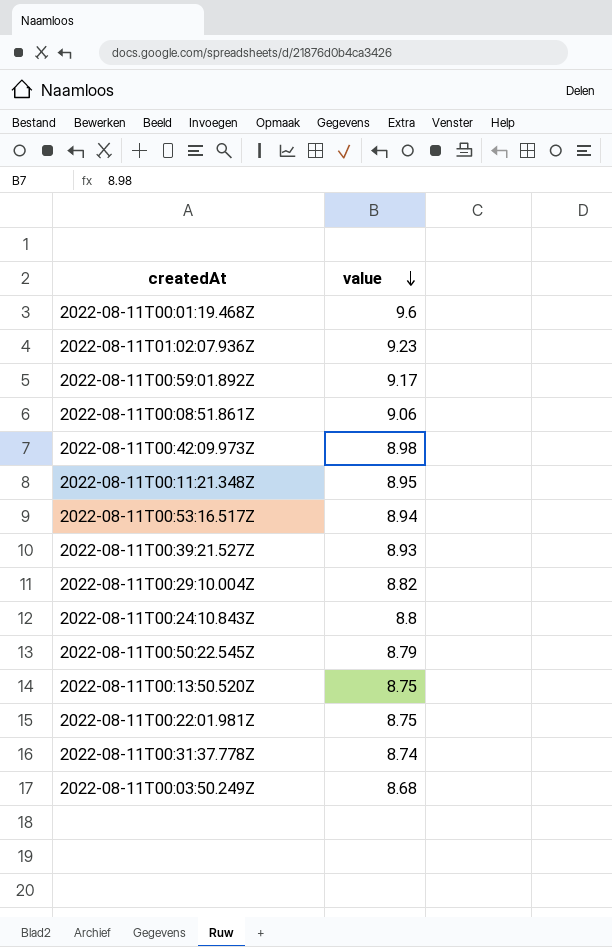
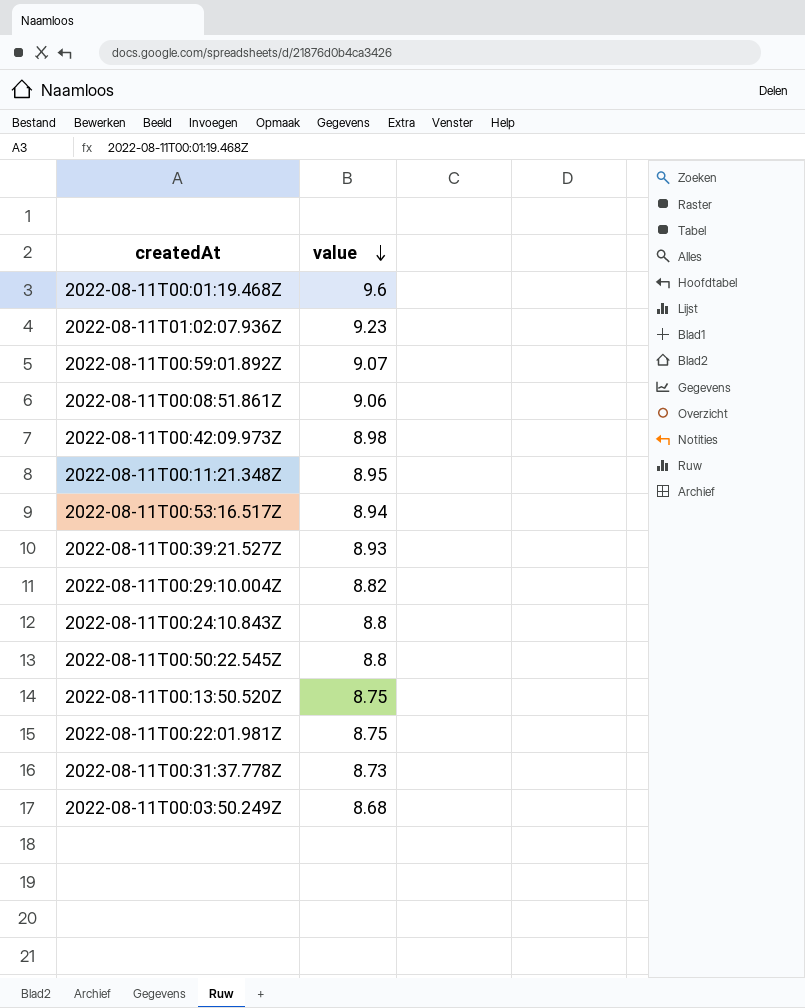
2022-08-11T00:59:01.892Z | value: 9.17 -> 9.07
2022-08-11T00:50:22.545Z | value: 8.79 -> 8.8
2022-08-11T00:31:37.778Z | value: 8.74 -> 8.73

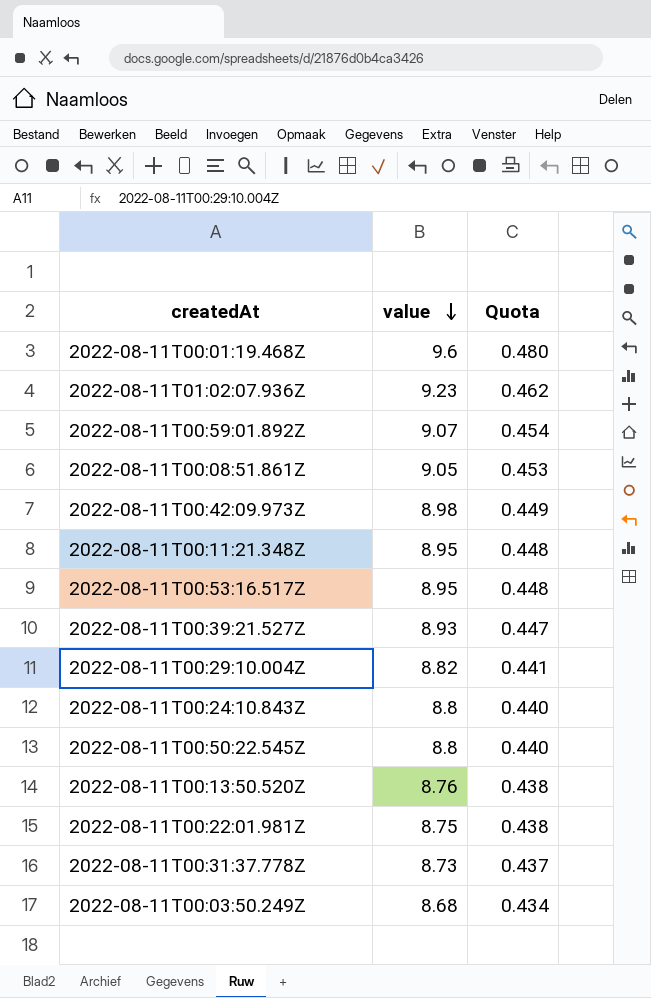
column Quota | formula: none -> [value] * 0.05
2022-08-11T00:08:51.861Z | value: 9.06 -> 9.05
2022-08-11T00:53:16.517Z | value: 8.94 -> 8.95
2022-08-11T00:13:50.520Z | value: 8.75 -> 8.76

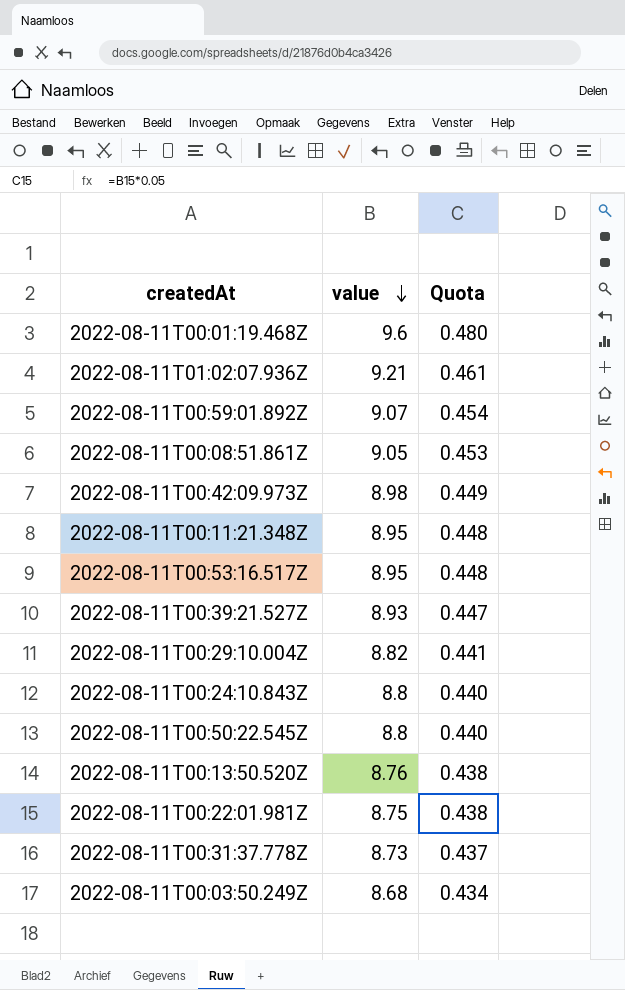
2022-08-11T01:02:07.936Z | value: 9.23 -> 9.21
2022-08-11T01:02:07.936Z | Quota: 0.462 -> 0.461

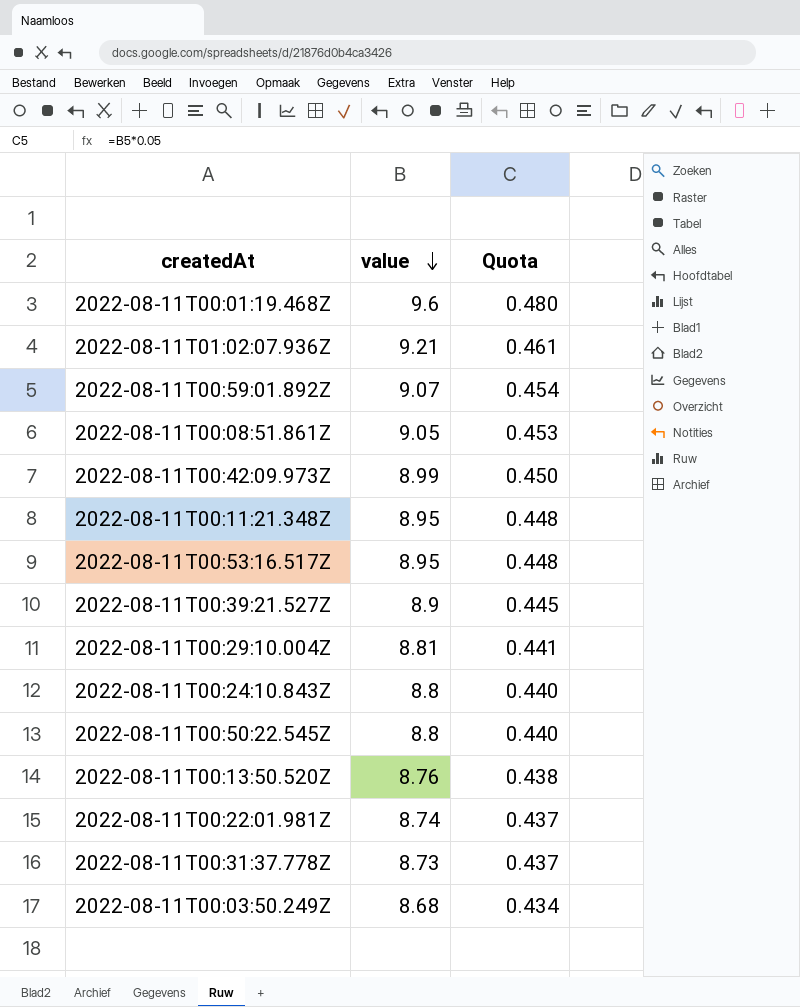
2022-08-11T00:42:09.973Z | value: 8.98 -> 8.99
2022-08-11T00:42:09.973Z | Quota: 0.449 -> 0.450
2022-08-11T00:39:21.527Z | value: 8.93 -> 8.9
2022-08-11T00:39:21.527Z | Quota: 0.447 -> 0.445
2022-08-11T00:29:10.004Z | value: 8.82 -> 8.81
2022-08-11T00:22:01.981Z | value: 8.75 -> 8.74
2022-08-11T00:22:01.981Z | Quota: 0.438 -> 0.437

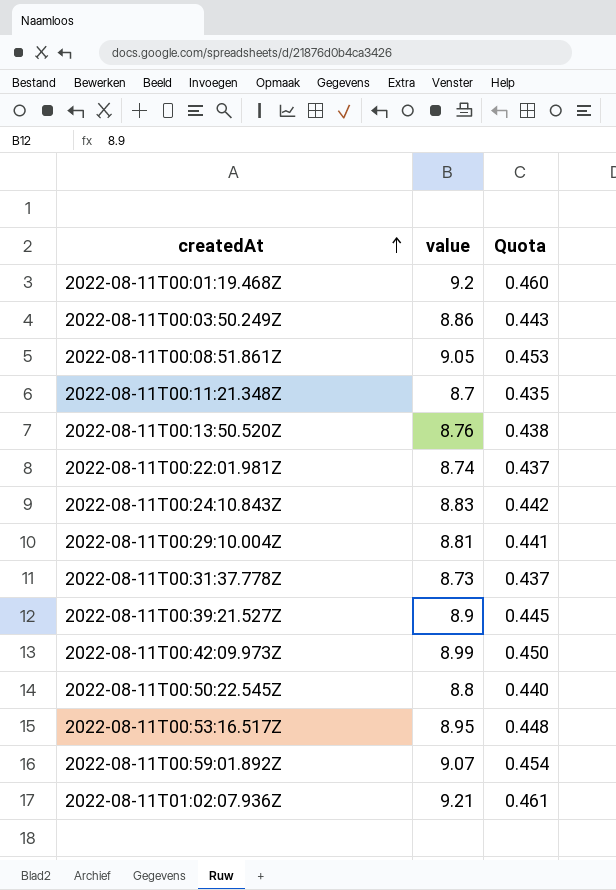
row order: value descending -> createdAt ascending
2022-08-11T00:01:19.468Z | value: 9.6 -> 9.2
2022-08-11T00:01:19.468Z | Quota: 0.480 -> 0.460
2022-08-11T00:03:50.249Z | value: 8.68 -> 8.86
2022-08-11T00:03:50.249Z | Quota: 0.434 -> 0.443
2022-08-11T00:11:21.348Z | value: 8.95 -> 8.7
2022-08-11T00:11:21.348Z | Quota: 0.448 -> 0.435
2022-08-11T00:24:10.843Z | value: 8.8 -> 8.83
2022-08-11T00:24:10.843Z | Quota: 0.440 -> 0.442

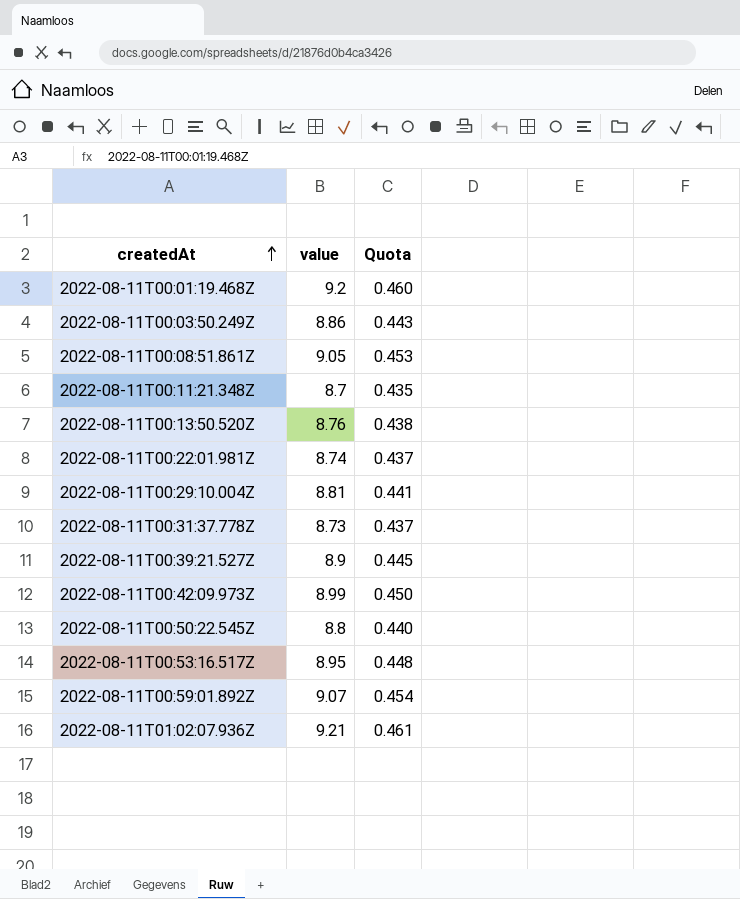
row 2022-08-11T00:24:10.843Z: 8.83 | 0.442 -> none

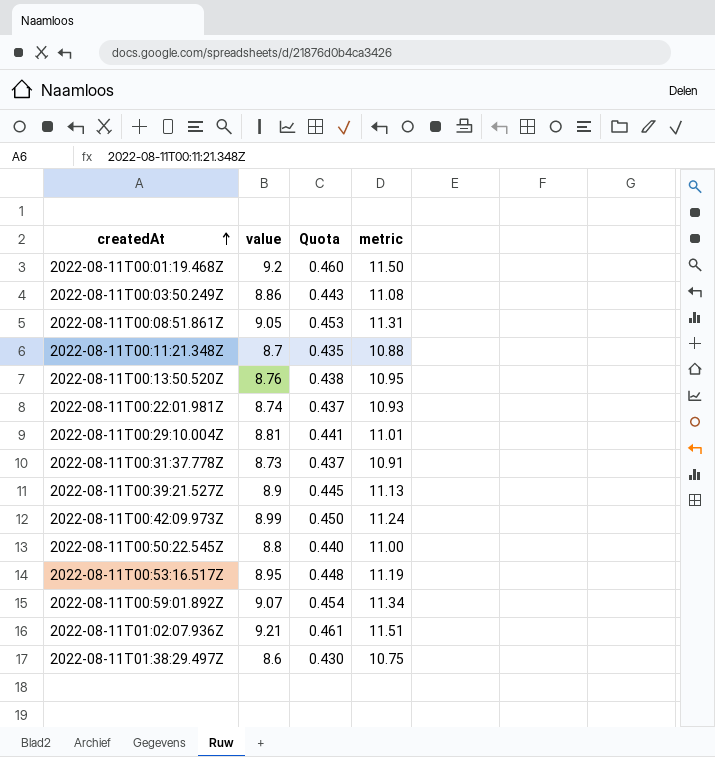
column metric | formula: none -> [value] * 1.25
row 2022-08-11T01:38:29.497Z: none -> 8.6 | 0.430 | 10.75

